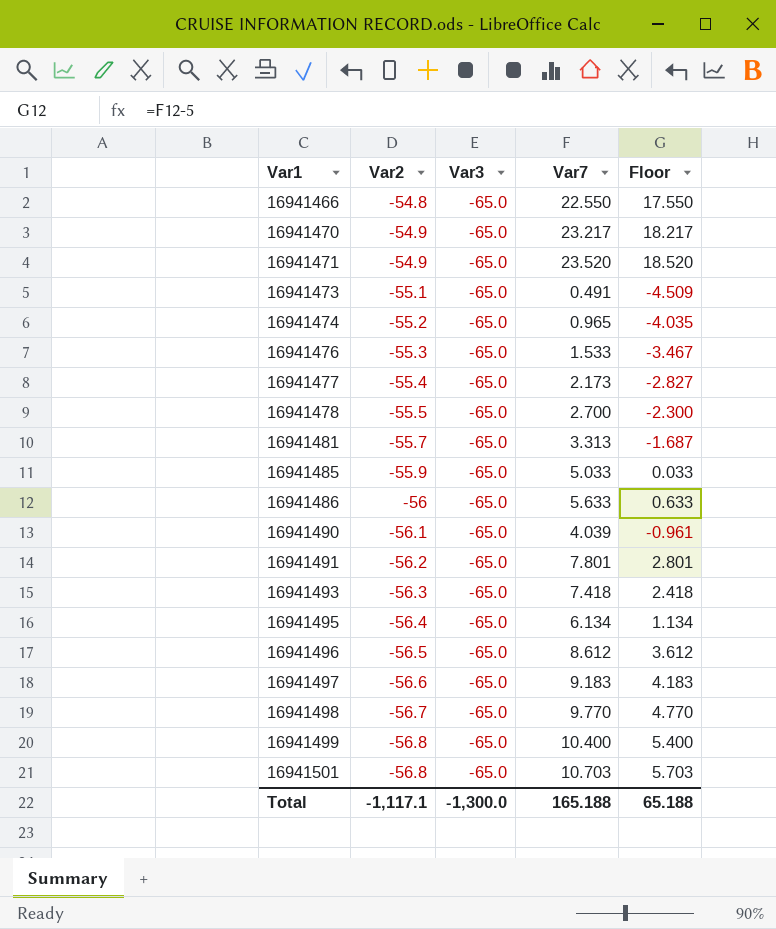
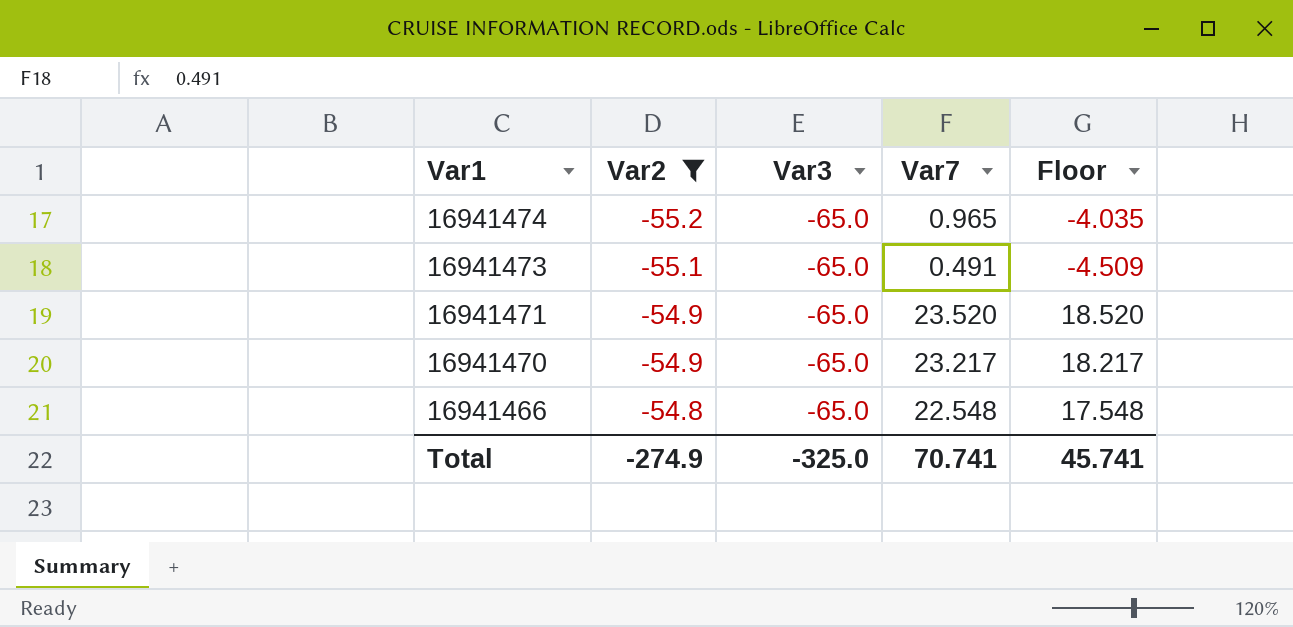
filter: none -> Var2 >= -55.2
row order: Var1 ascending -> Var1 descending
16941466 | Var7: 22.550 -> 22.548
16941466 | Floor: 17.550 -> 17.548
Total | Var2: -1,117.1 -> -274.9
Total | Var3: -1,300.0 -> -325.0
Total | Var7: 165.188 -> 70.741
Total | Floor: 65.188 -> 45.741

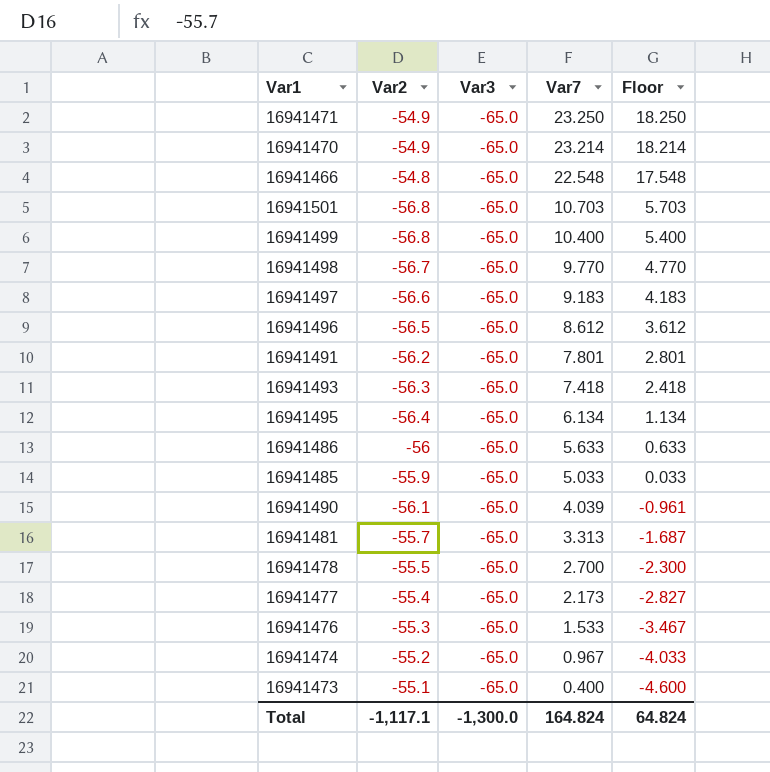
filter: Var2 >= -55.2 -> none
row order: Var1 descending -> Var7 descending
16941471 | Var7: 23.520 -> 23.250
16941471 | Floor: 18.520 -> 18.250
16941470 | Var7: 23.217 -> 23.214
16941470 | Floor: 18.217 -> 18.214
16941474 | Var7: 0.965 -> 0.967
16941474 | Floor: -4.035 -> -4.033
16941473 | Var7: 0.491 -> 0.400
16941473 | Floor: -4.509 -> -4.600
Total | Var2: -274.9 -> -1,117.1
Total | Var3: -325.0 -> -1,300.0
Total | Var7: 70.741 -> 164.824
Total | Floor: 45.741 -> 64.824

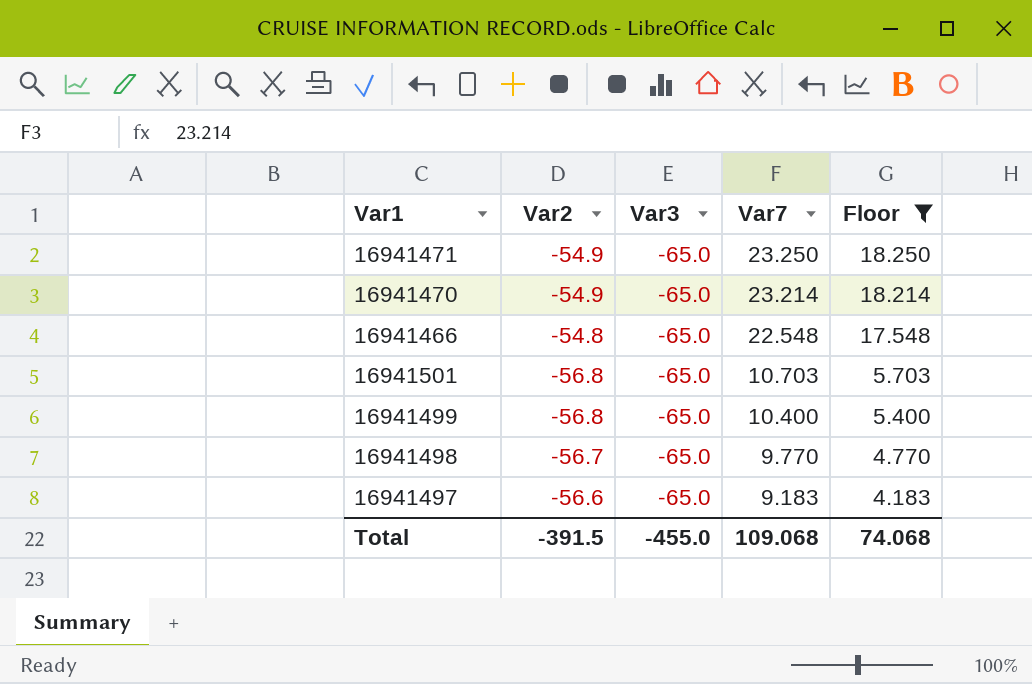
filter: none -> Floor >= 4.183
Total | Var2: -1,117.1 -> -391.5
Total | Var3: -1,300.0 -> -455.0
Total | Var7: 164.824 -> 109.068
Total | Floor: 64.824 -> 74.068

